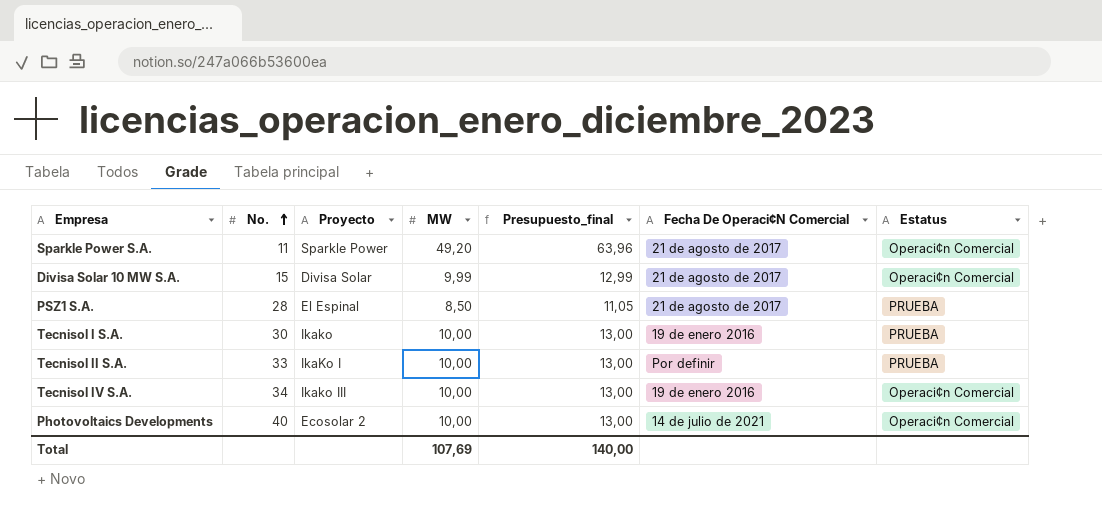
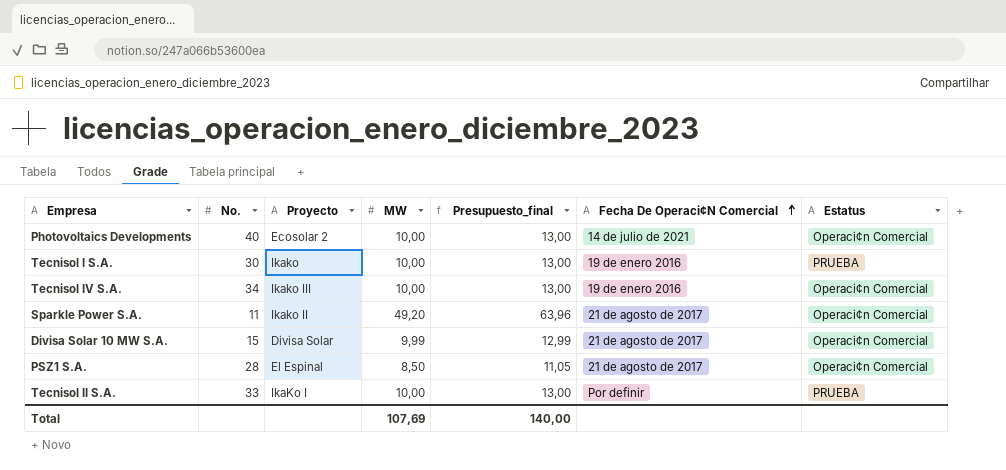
row order: No. ascending -> Fecha De Operaci¢N Comercial ascending
Sparkle Power S.A. | Proyecto: Sparkle Power -> Ikako II
PSZ1 S.A. | Estatus: PRUEBA -> Operaci¢n Comercial

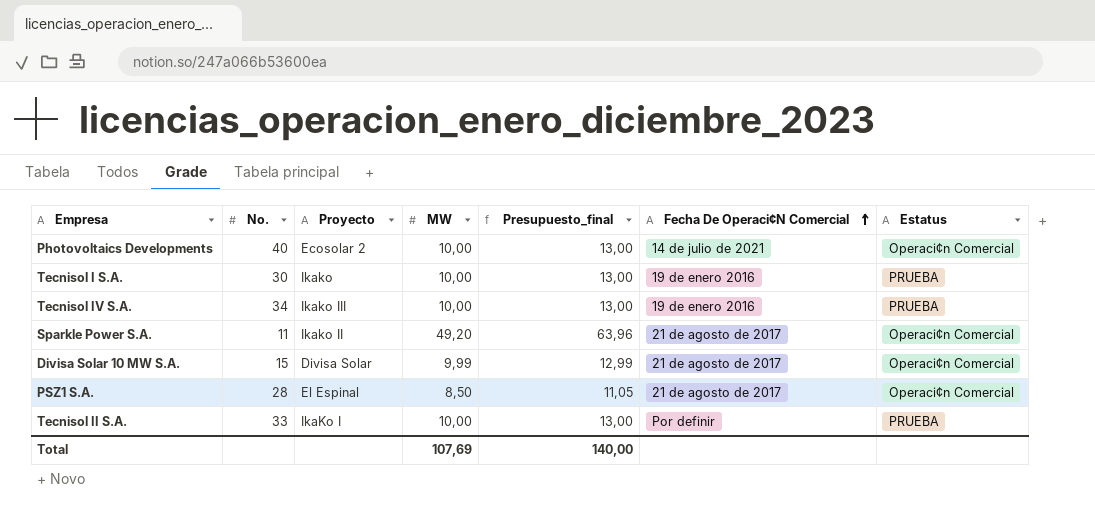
Tecnisol IV S.A. | Estatus: Operaci¢n Comercial -> PRUEBA

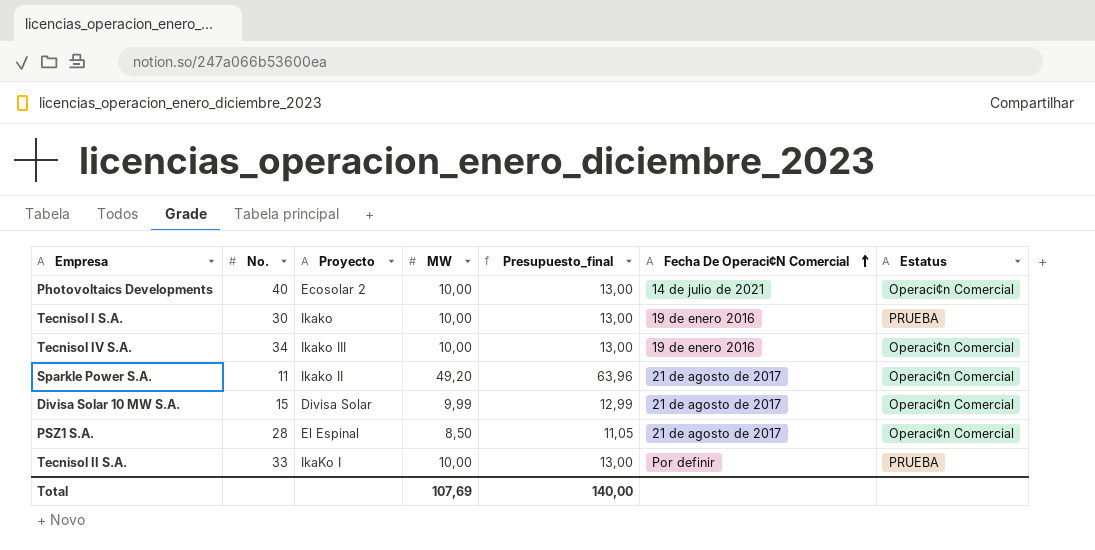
Tecnisol IV S.A. | Estatus: PRUEBA -> Operaci¢n Comercial

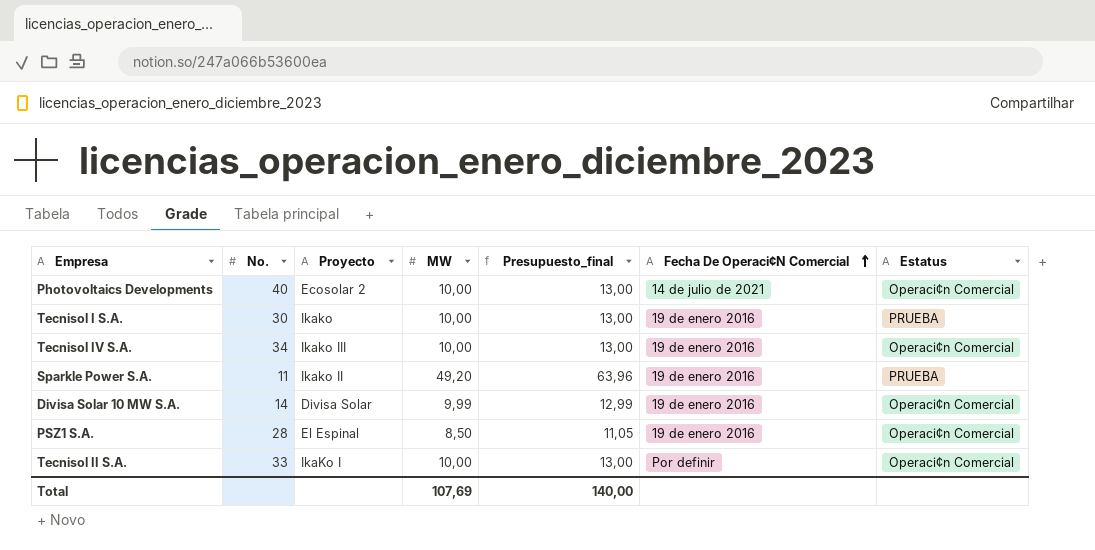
Sparkle Power S.A. | Fecha De Operaci¢N Comercial: 21 de agosto de 2017 -> 19 de enero 2016
Sparkle Power S.A. | Estatus: Operaci¢n Comercial -> PRUEBA
Divisa Solar 10 MW S.A. | No.: 15 -> 14
Divisa Solar 10 MW S.A. | Fecha De Operaci¢N Comercial: 21 de agosto de 2017 -> 19 de enero 2016
PSZ1 S.A. | Fecha De Operaci¢N Comercial: 21 de agosto de 2017 -> 19 de enero 2016
Tecnisol II S.A. | Estatus: PRUEBA -> Operaci¢n Comercial

